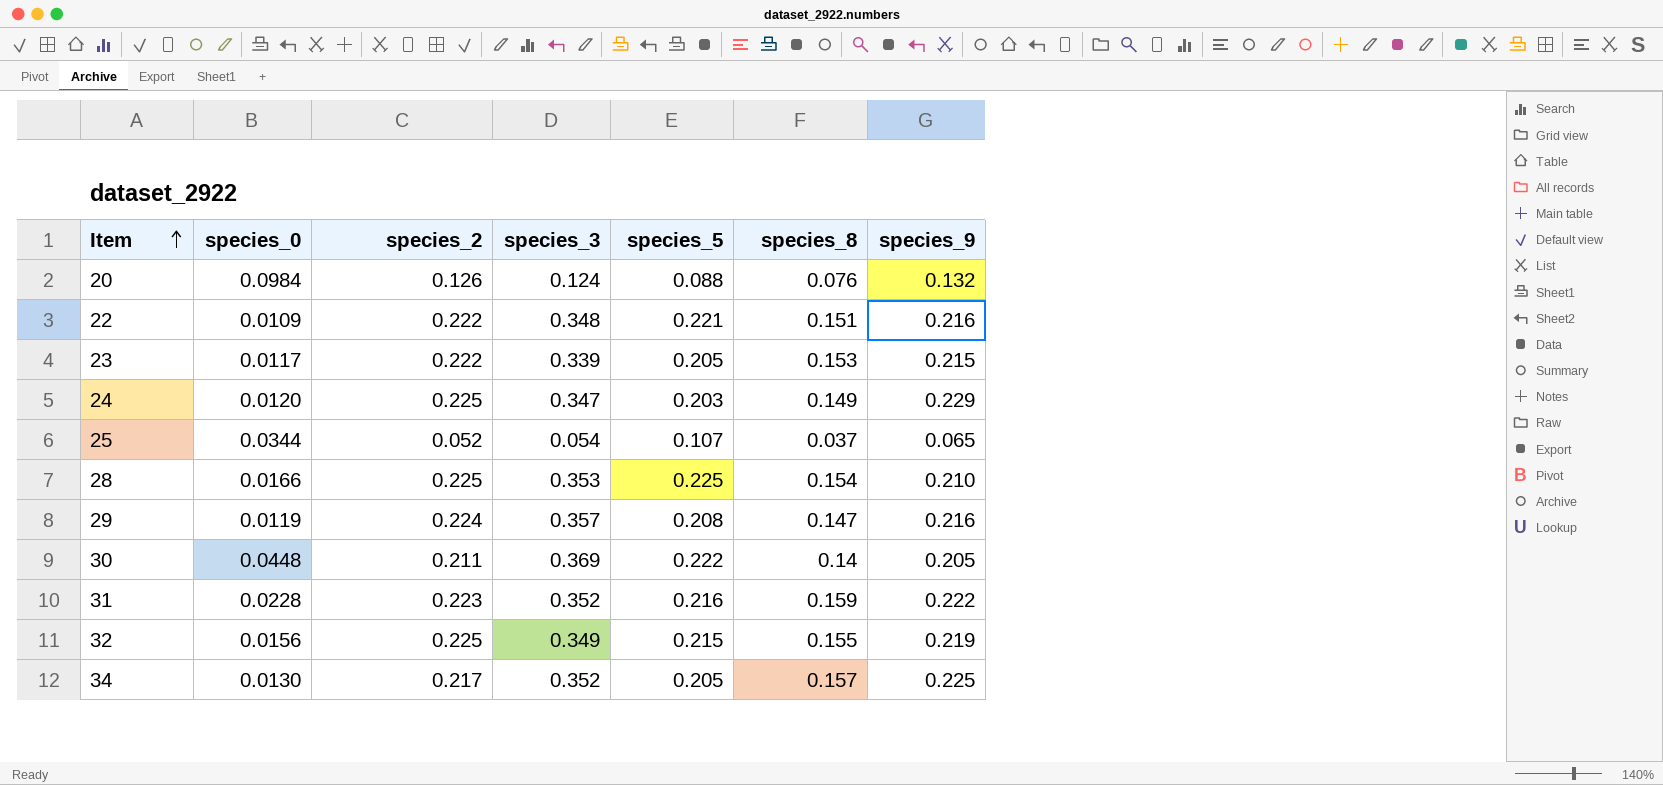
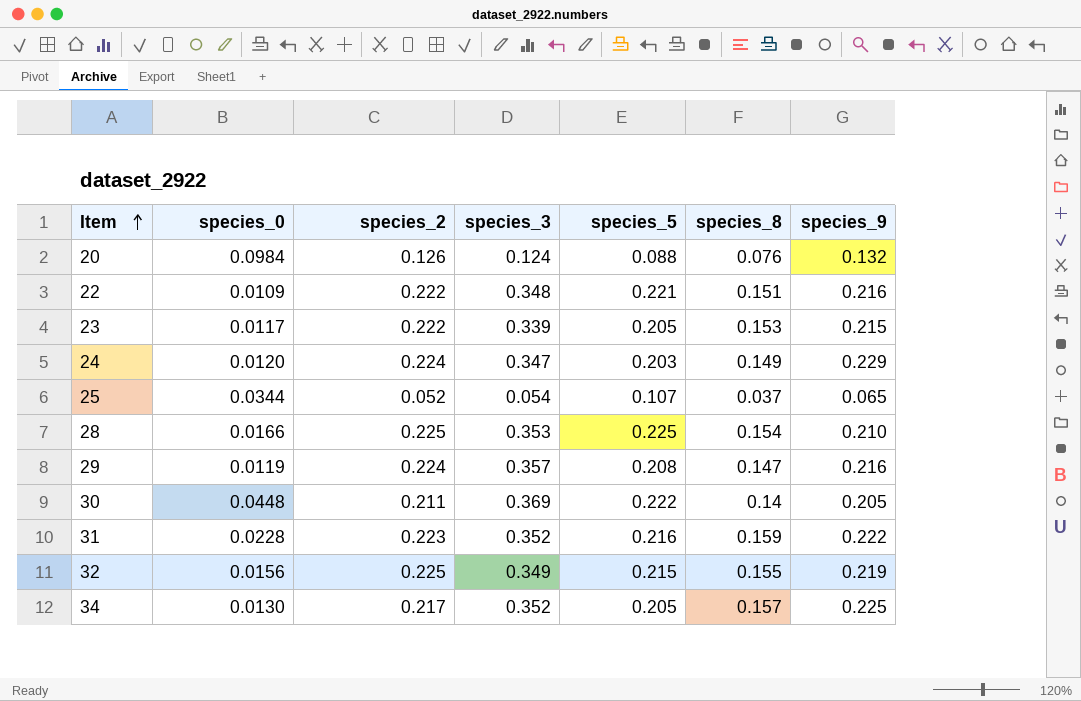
24 | species_2: 0.225 -> 0.224

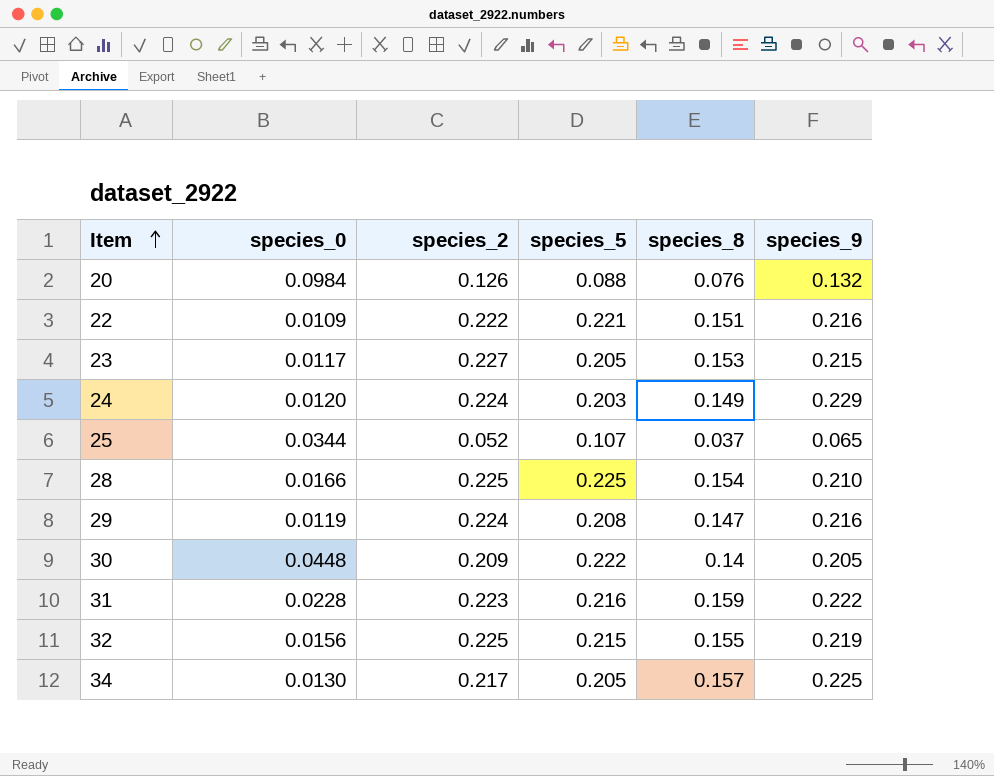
column species_3 | position: 4 -> none
23 | species_2: 0.222 -> 0.227
30 | species_2: 0.211 -> 0.209

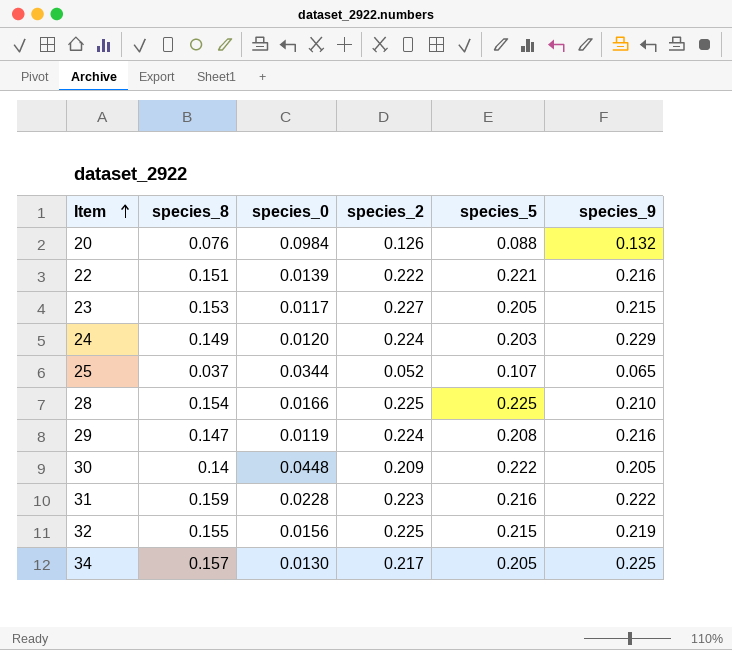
column species_8 | position: 5 -> 2
22 | species_0: 0.0109 -> 0.0139

